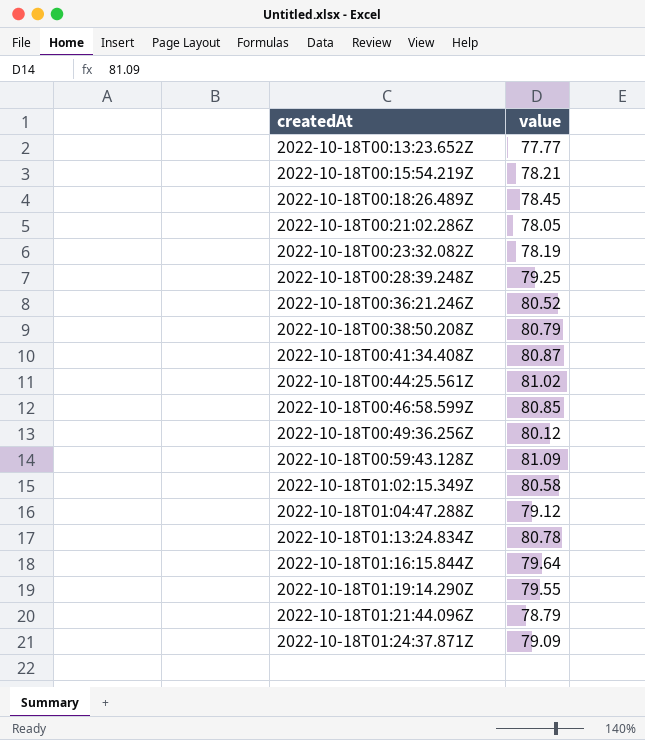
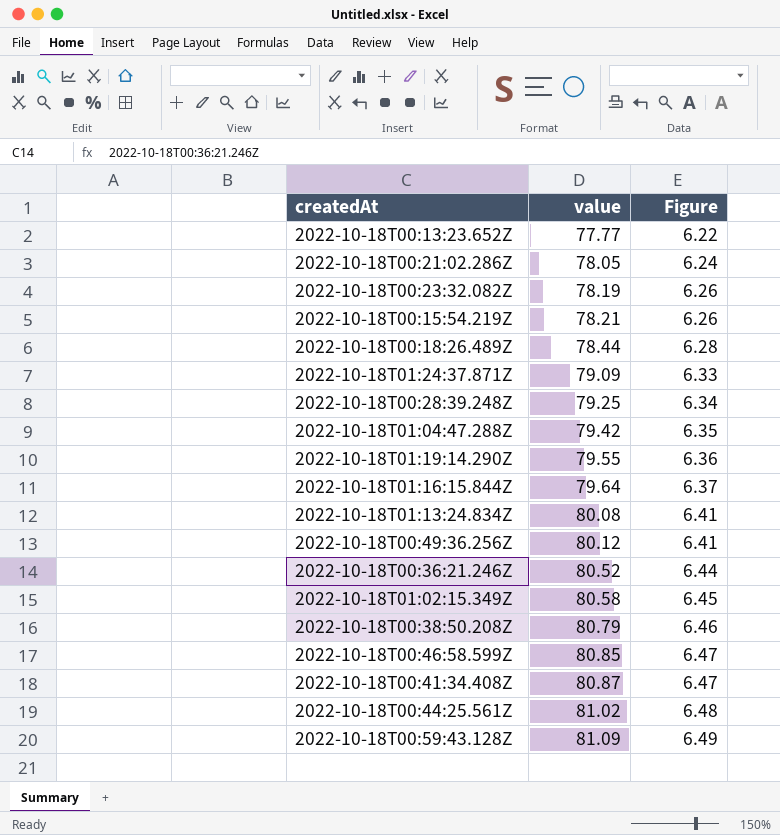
row order: createdAt ascending -> value ascending
column Figure | formula: none -> [value] * 0.08
row 2022-10-18T01:21:44.096Z: 78.79 -> none
2022-10-18T00:18:26.489Z | value: 78.45 -> 78.44
2022-10-18T01:04:47.288Z | value: 79.12 -> 79.42
2022-10-18T01:13:24.834Z | value: 80.78 -> 80.08

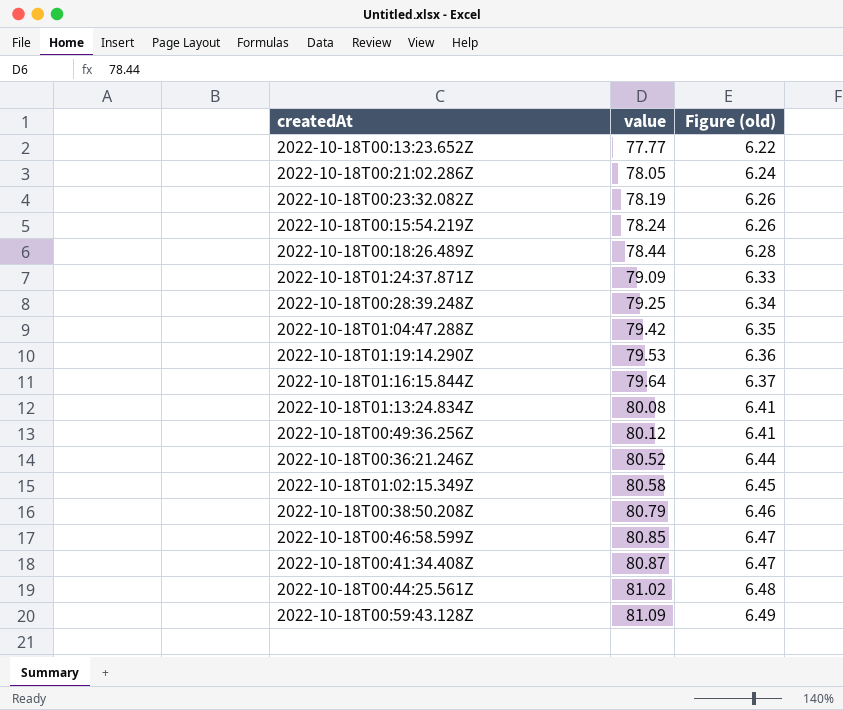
column name: Figure -> Figure (old)
2022-10-18T00:15:54.219Z | value: 78.21 -> 78.24
2022-10-18T01:19:14.290Z | value: 79.55 -> 79.53

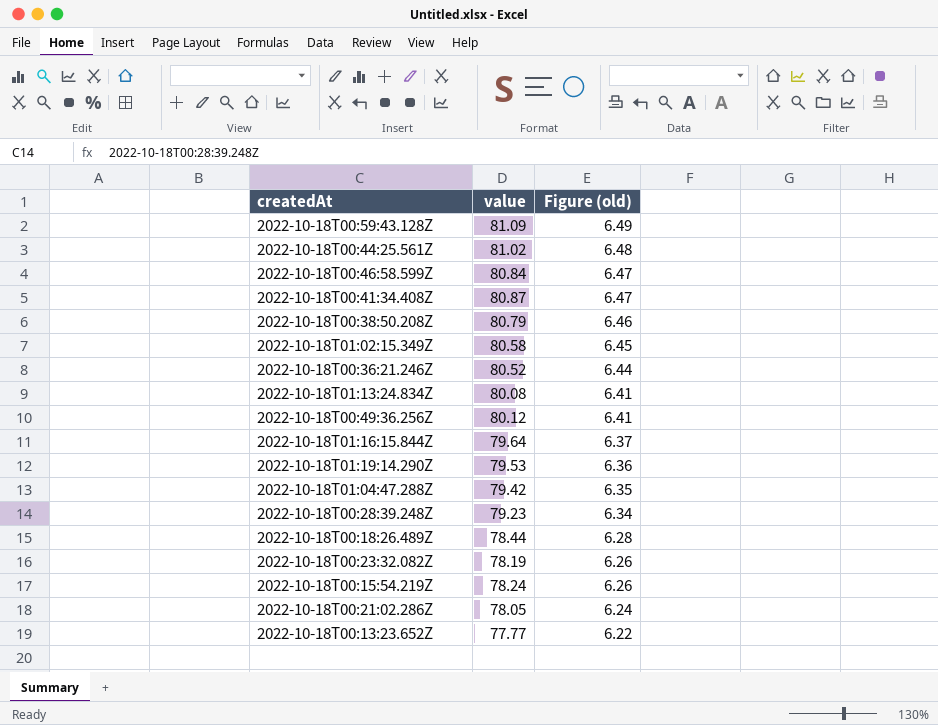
row order: value ascending -> Figure (old) descending
row 2022-10-18T01:24:37.871Z: 79.09 | 6.33 -> none
2022-10-18T00:46:58.599Z | value: 80.85 -> 80.84
2022-10-18T00:28:39.248Z | value: 79.25 -> 79.23

